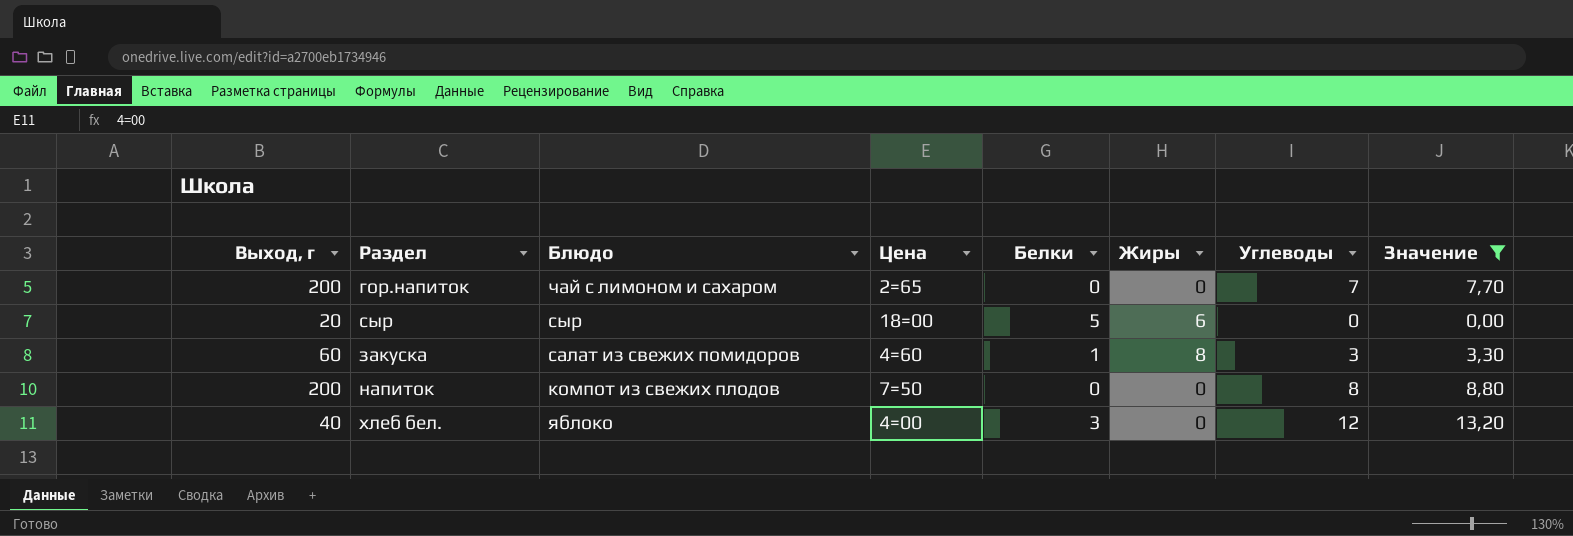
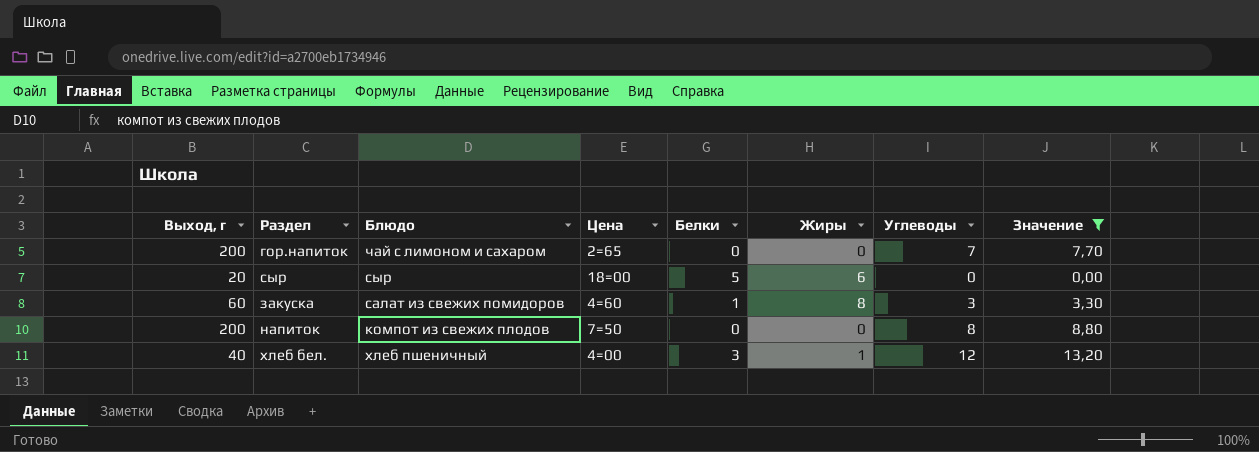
хлеб бел. | Блюдо: яблоко -> хлеб пшеничный
хлеб бел. | Жиры: 0 -> 1

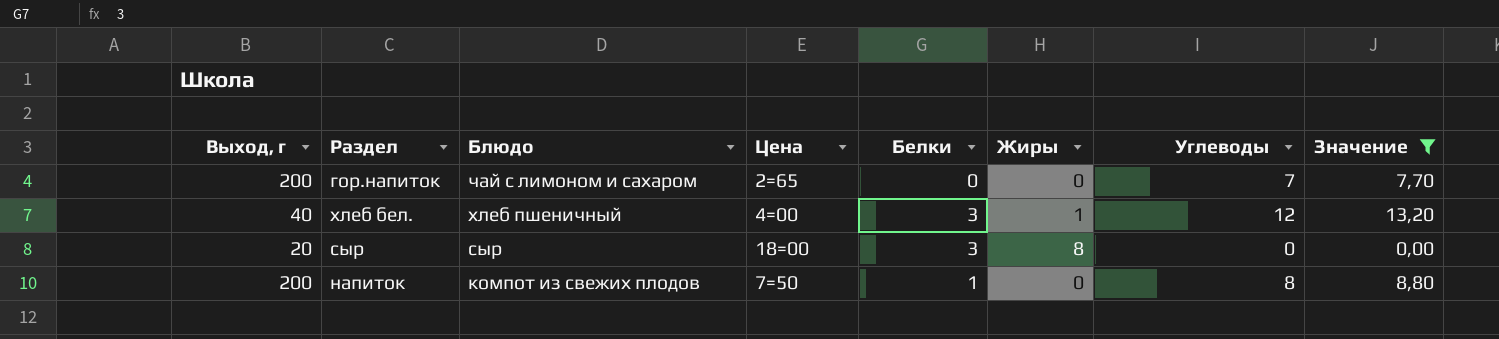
row order: none -> Блюдо descending
row закуска: 60 | салат из свежих помидоров | 4=60 | 1 | 8 | 3 | 3,30 -> none
сыр | Белки: 5 -> 3
сыр | Жиры: 6 -> 8
напиток | Белки: 0 -> 1

